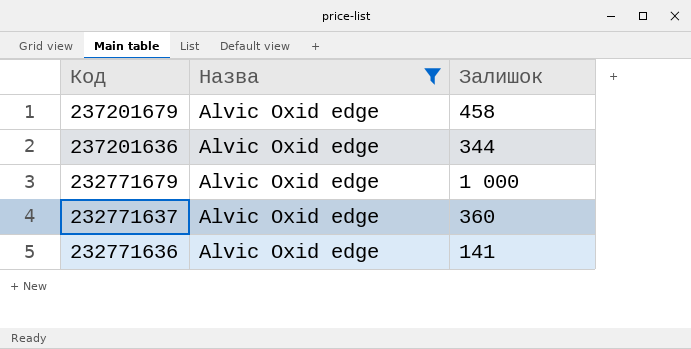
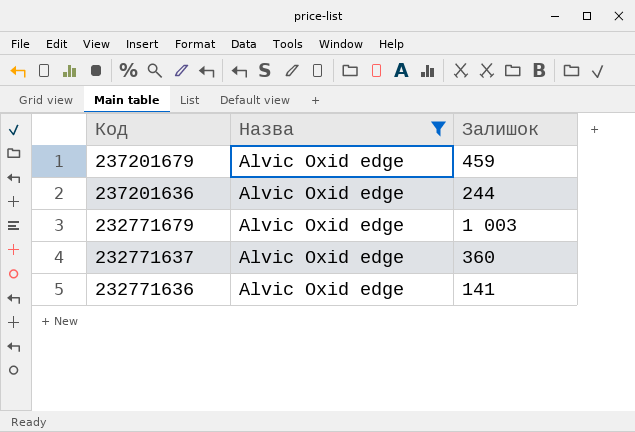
237201679 | Залишок: 458 -> 459
237201636 | Залишок: 344 -> 244
232771679 | Залишок: 1 000 -> 1 003

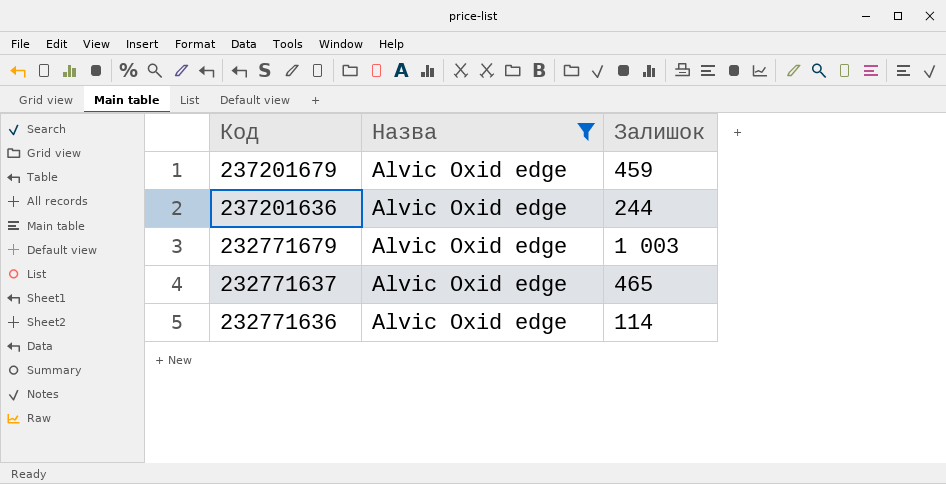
232771637 | Залишок: 360 -> 465
232771636 | Залишок: 141 -> 114

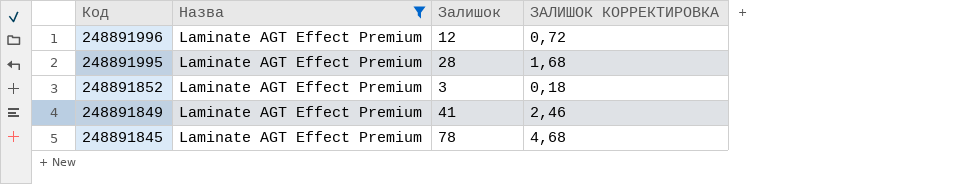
filter: Назва = Alvic Oxid edge -> Назва = Laminate AGT Effect Premium
column ЗАЛИШОК КОРРЕКТИРОВКА | formula: none -> [Залишок] * 0,06

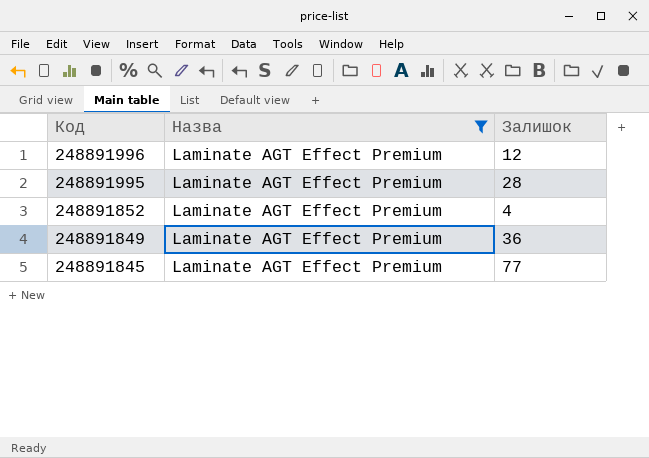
column ЗАЛИШОК КОРРЕКТИРОВКА | formula: [Залишок] * 0,06 -> none
248891852 | Залишок: 3 -> 4
248891849 | Залишок: 41 -> 36
248891845 | Залишок: 78 -> 77

